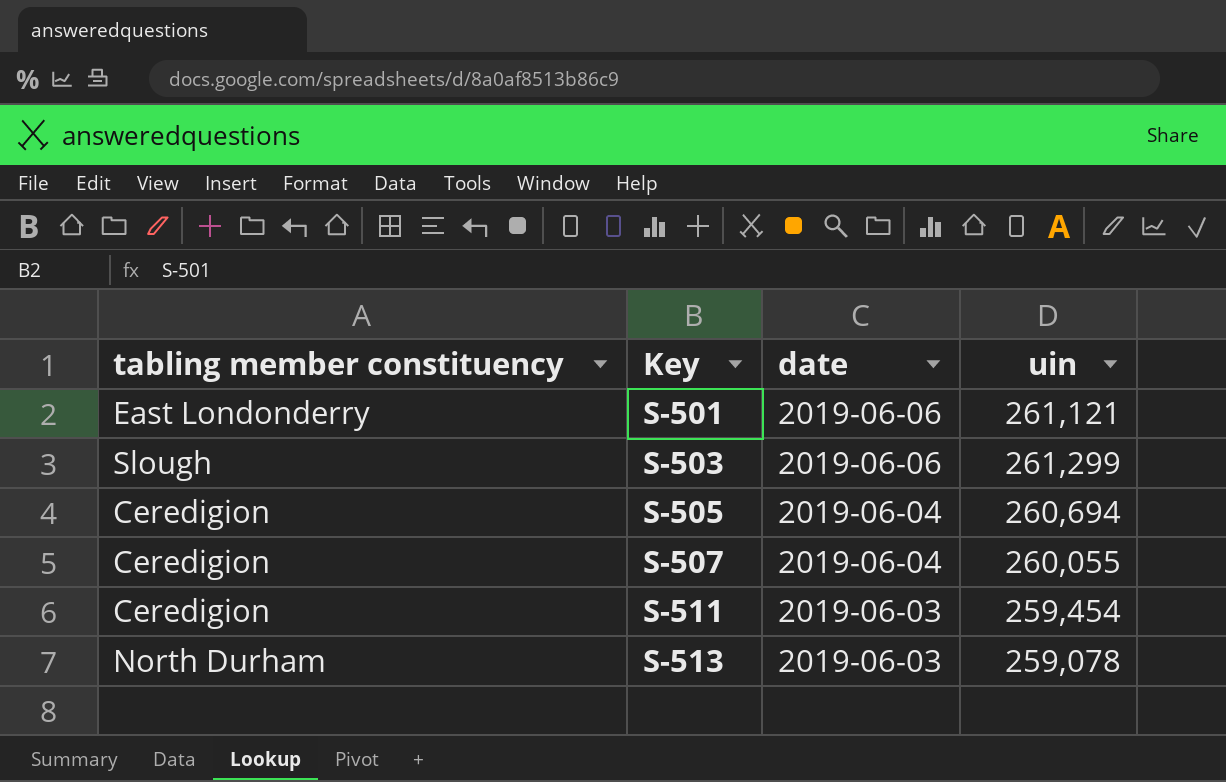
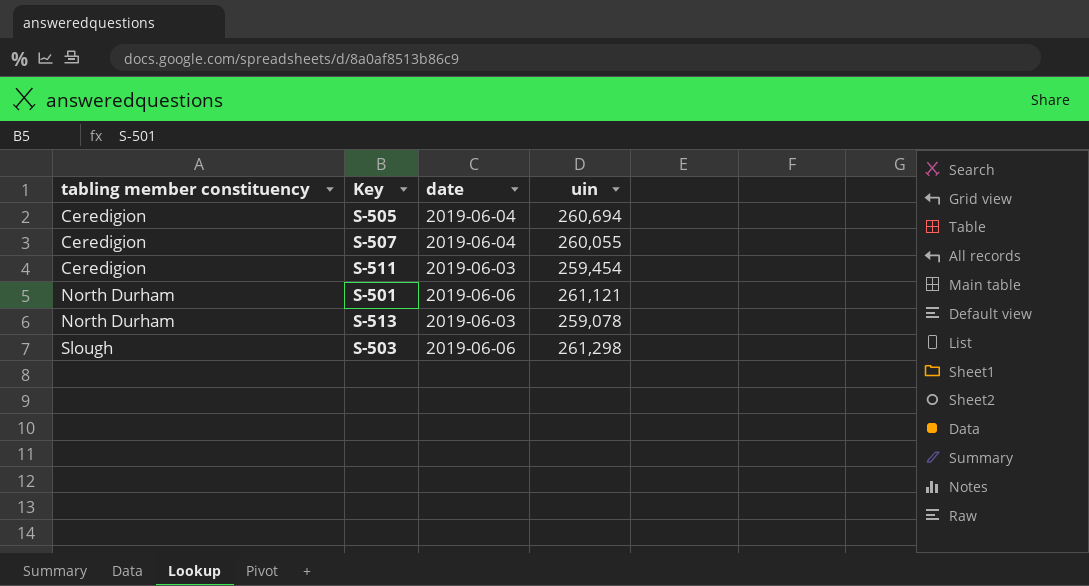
row order: Key ascending -> tabling member constituency ascending
S-501 | tabling member constituency: East Londonderry -> North Durham
S-503 | uin: 261,299 -> 261,298

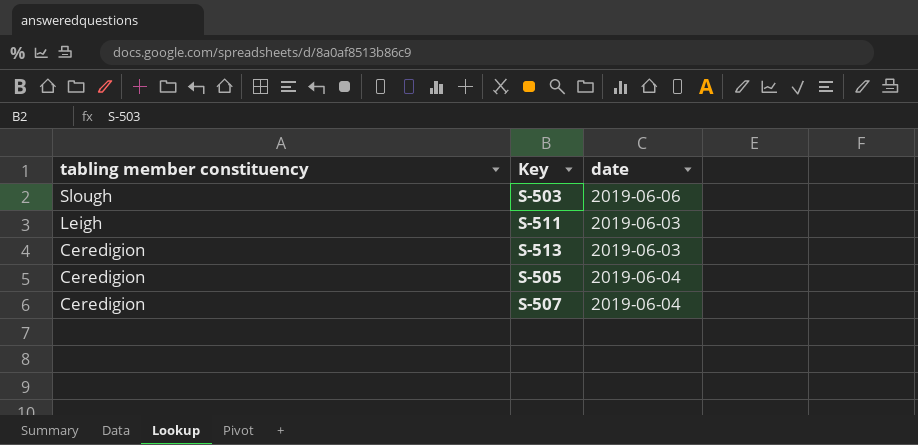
row order: tabling member constituency ascending -> tabling member constituency descending
column uin | position: 4 -> none
row S-501: North Durham | 2019-06-06 | 261,121 -> none
S-511 | tabling member constituency: Ceredigion -> Leigh
S-513 | tabling member constituency: North Durham -> Ceredigion

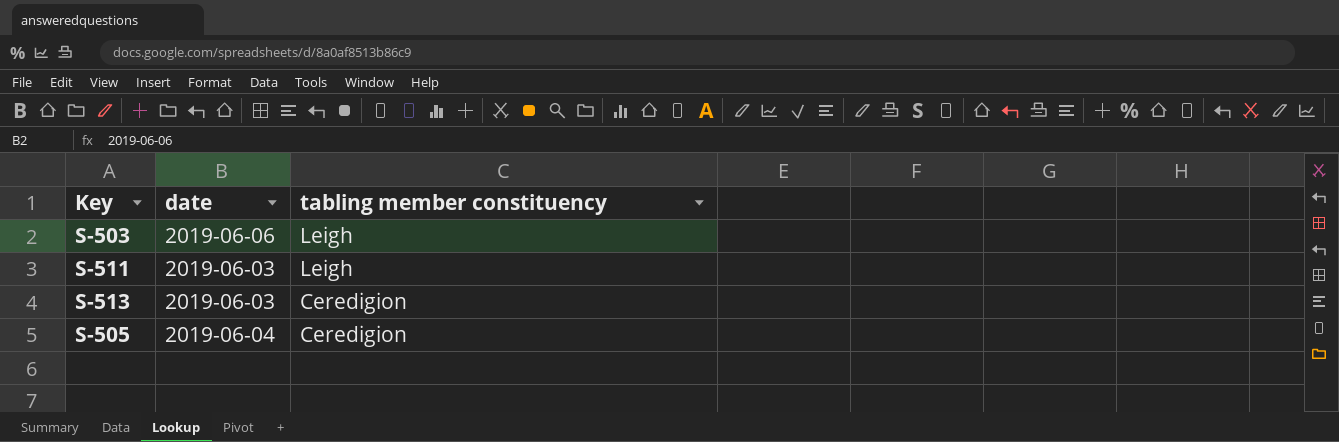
column tabling member constituency | position: 1 -> 3
row S-507: Ceredigion | 2019-06-04 -> none
S-503 | tabling member constituency: Slough -> Leigh

